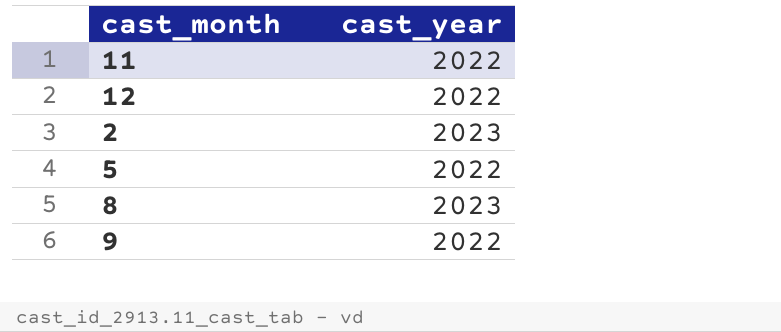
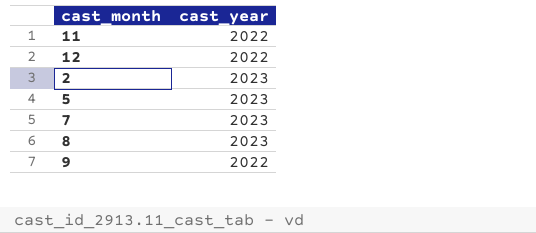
5 | cast_year: 2022 -> 2023
row 7: none -> 2023

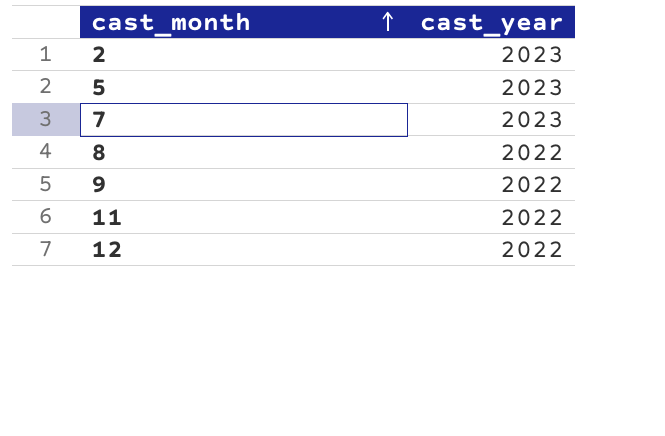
row order: none -> cast_month ascending
8 | cast_year: 2023 -> 2022

